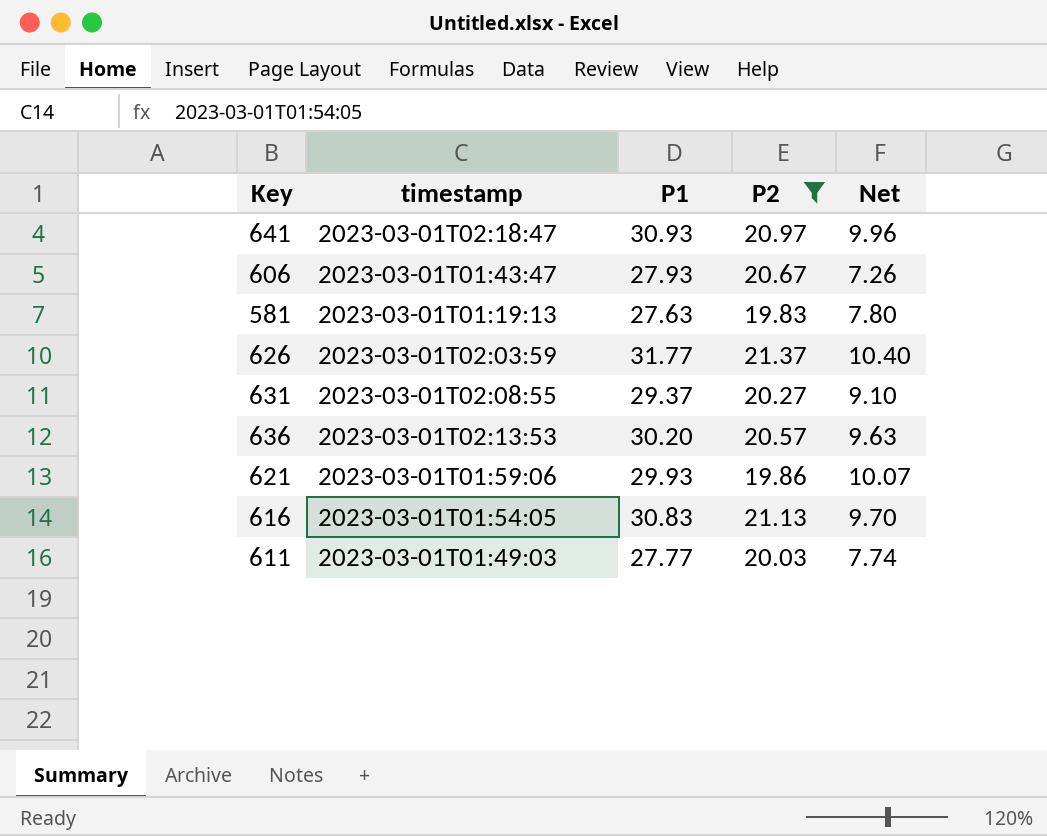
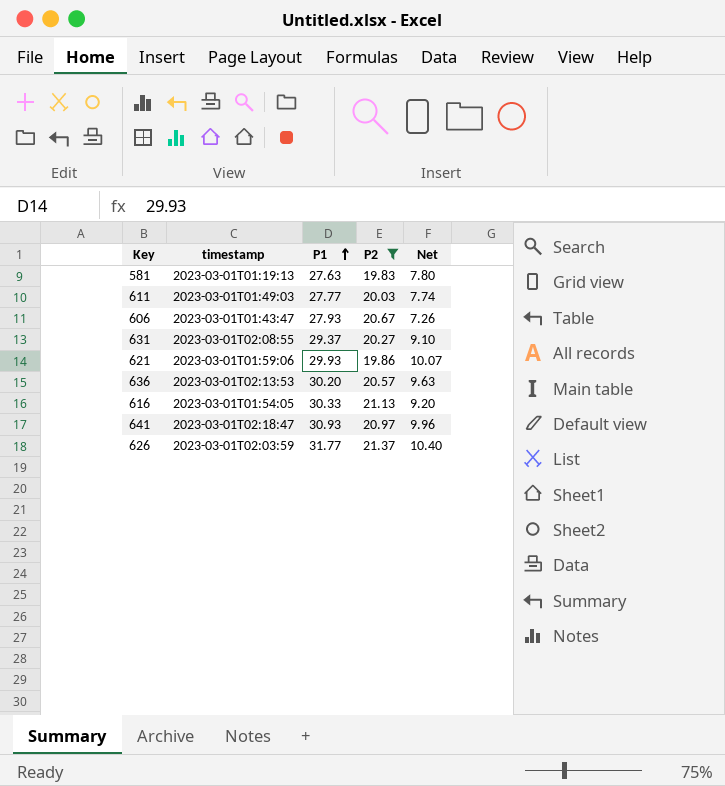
row order: none -> P1 ascending
616 | P1: 30.83 -> 30.33
616 | Net: 9.70 -> 9.20

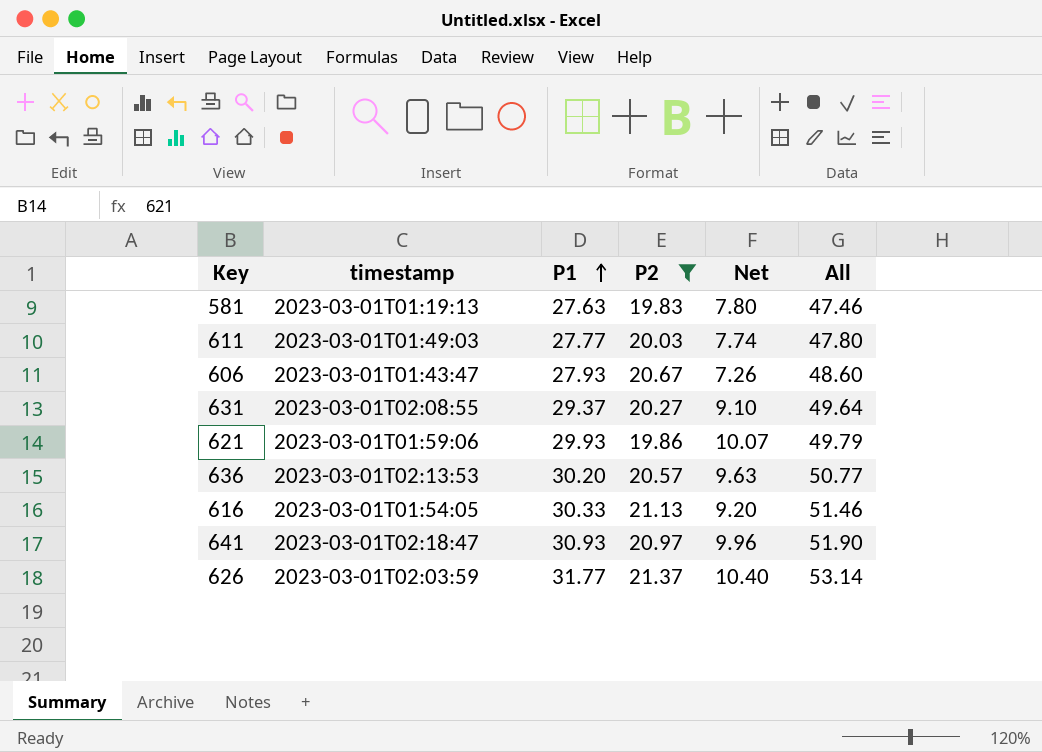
column All | formula: none -> [P1] + [P2]

